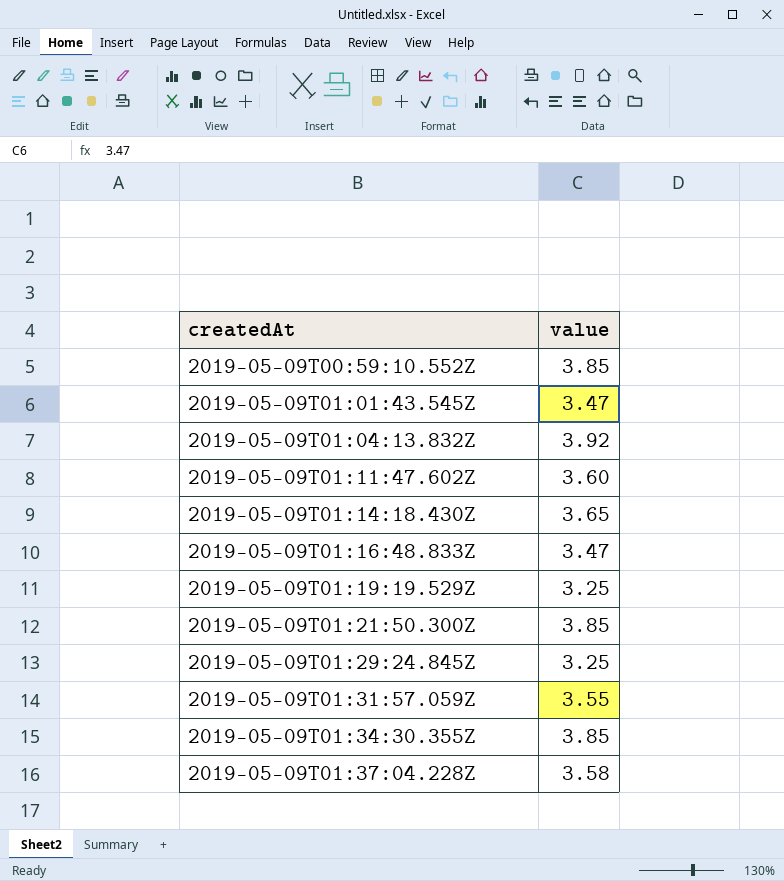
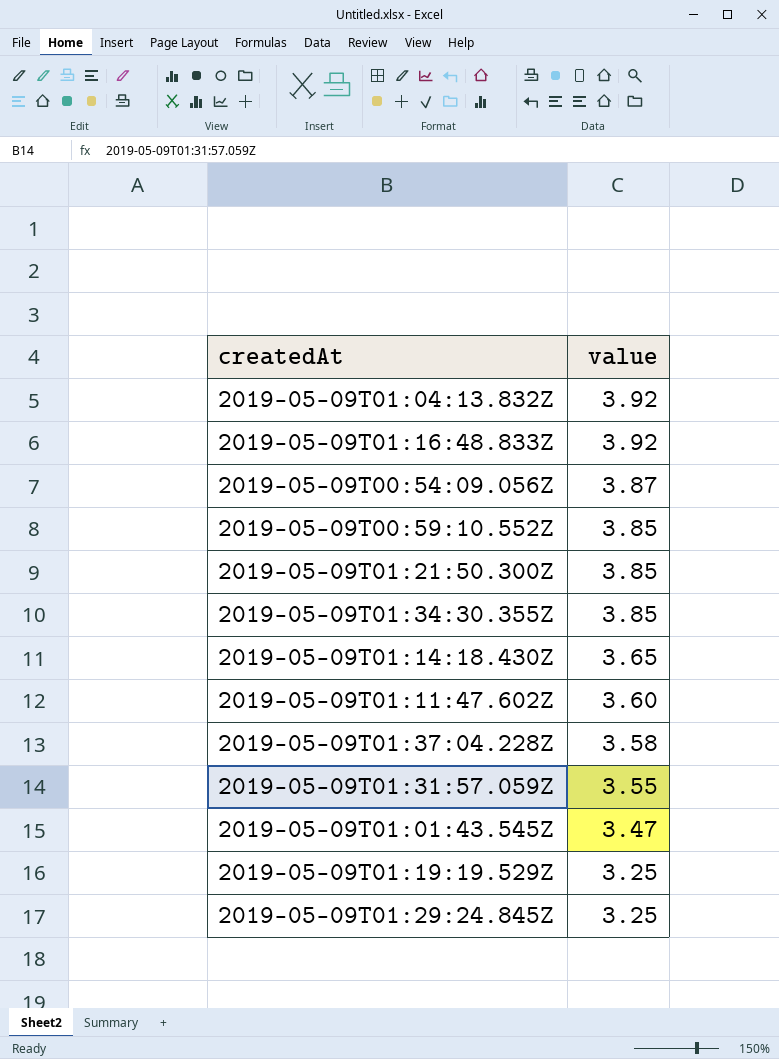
row order: createdAt ascending -> value descending
2019-05-09T01:16:48.833Z | value: 3.47 -> 3.92
row 2019-05-09T00:54:09.056Z: none -> 3.87

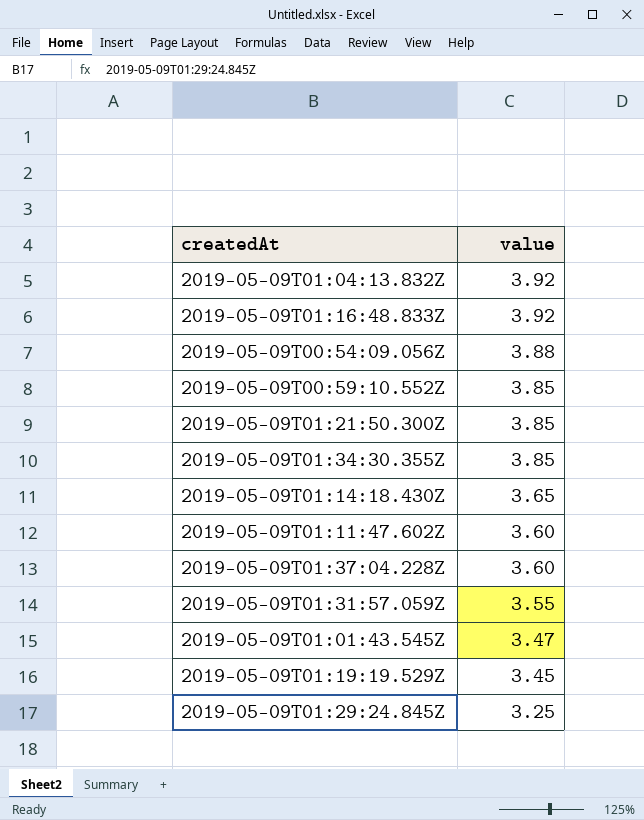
2019-05-09T00:54:09.056Z | value: 3.87 -> 3.88
2019-05-09T01:37:04.228Z | value: 3.58 -> 3.60
2019-05-09T01:19:19.529Z | value: 3.25 -> 3.45

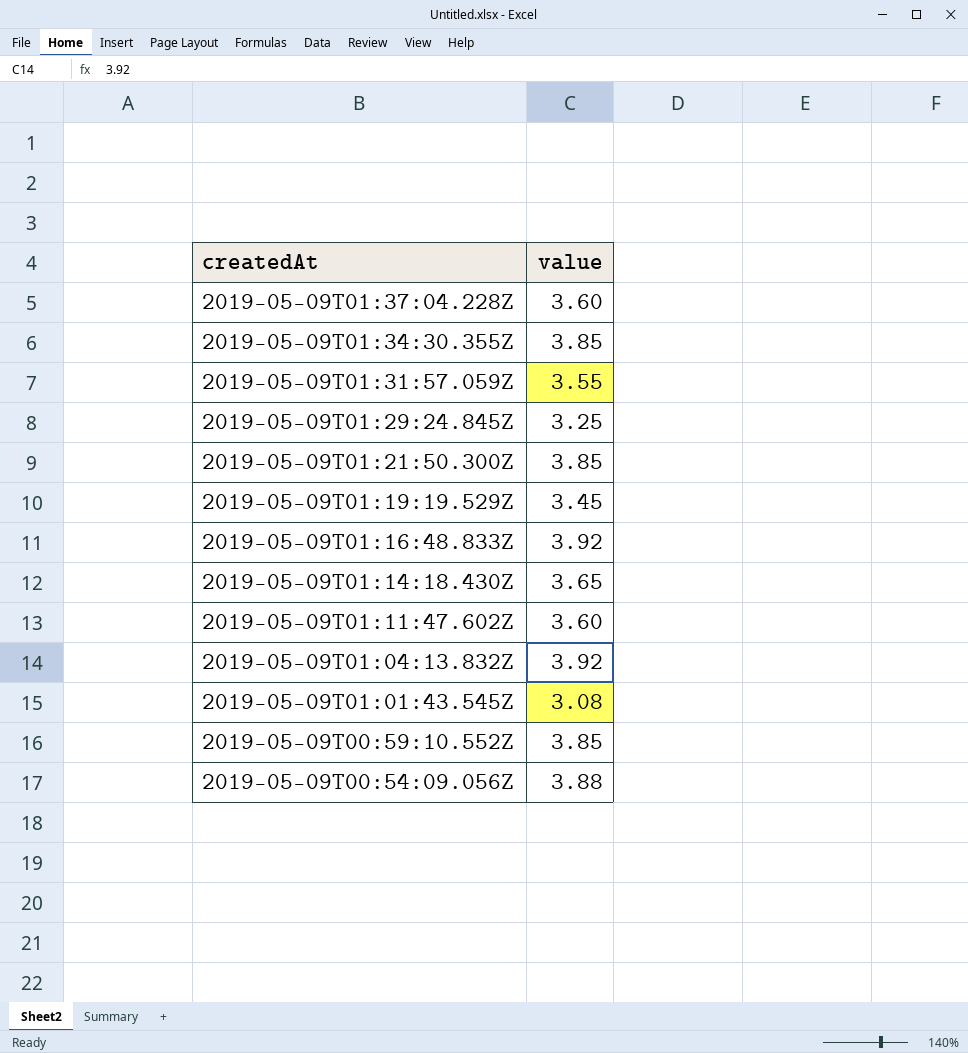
row order: value descending -> createdAt descending
2019-05-09T01:01:43.545Z | value: 3.47 -> 3.08

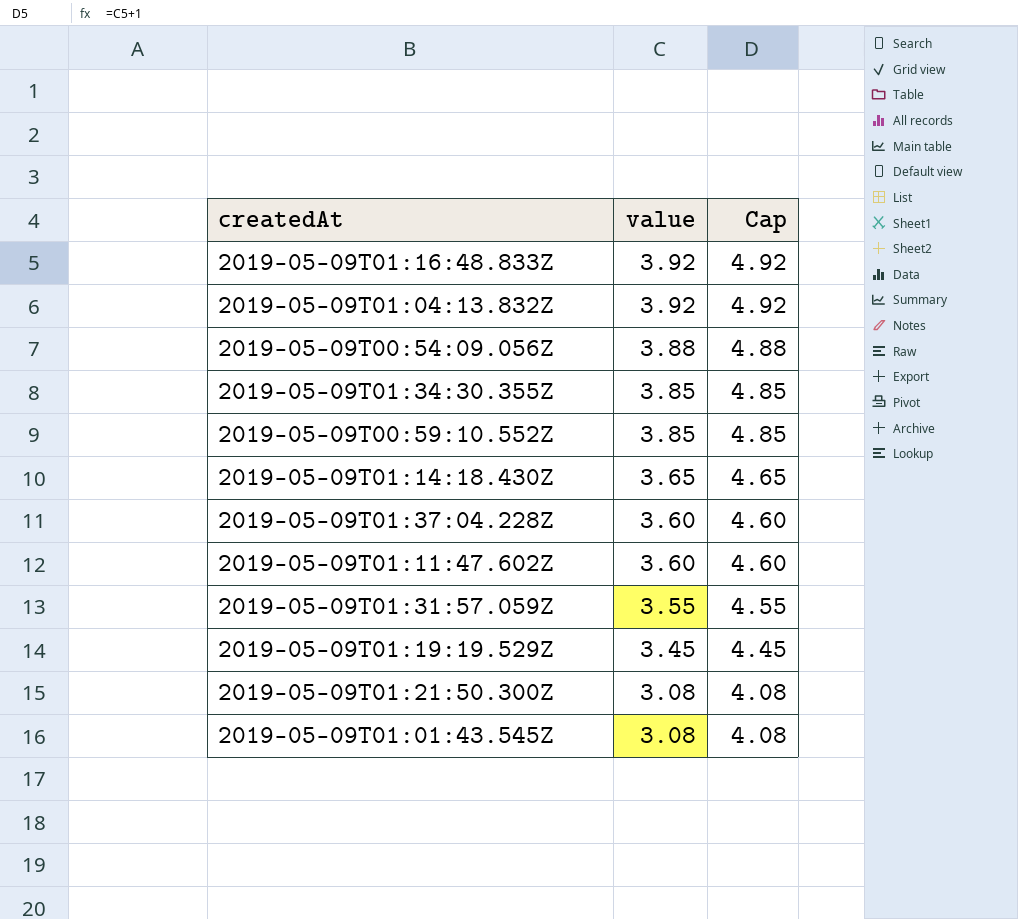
row order: createdAt descending -> value descending
column Cap | formula: none -> [value] + 1
row 2019-05-09T01:29:24.845Z: 3.25 -> none
2019-05-09T01:21:50.300Z | value: 3.85 -> 3.08

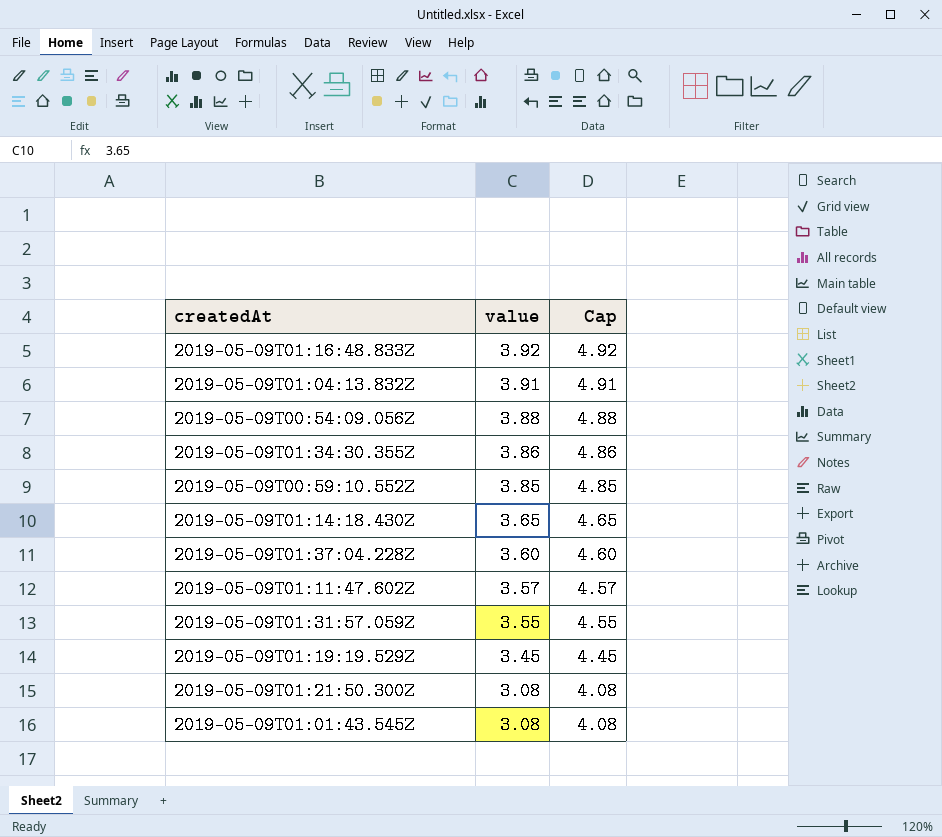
2019-05-09T01:04:13.832Z | value: 3.92 -> 3.91
2019-05-09T01:04:13.832Z | Cap: 4.92 -> 4.91
2019-05-09T01:34:30.355Z | value: 3.85 -> 3.86
2019-05-09T01:34:30.355Z | Cap: 4.85 -> 4.86
2019-05-09T01:11:47.602Z | value: 3.60 -> 3.57
2019-05-09T01:11:47.602Z | Cap: 4.60 -> 4.57

